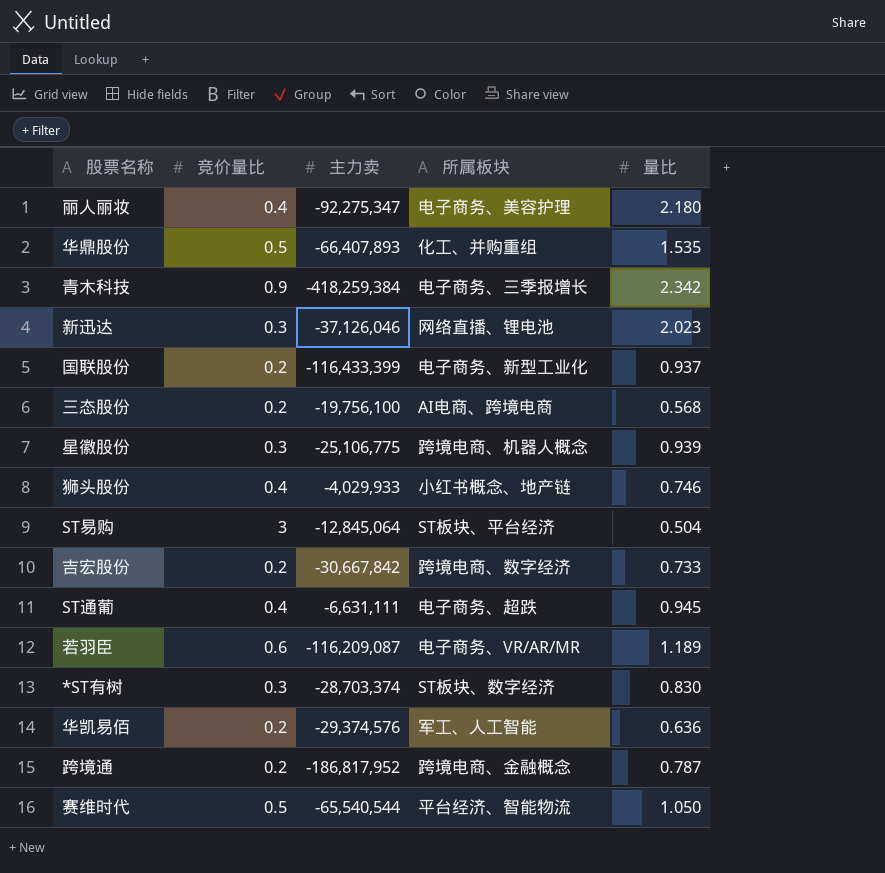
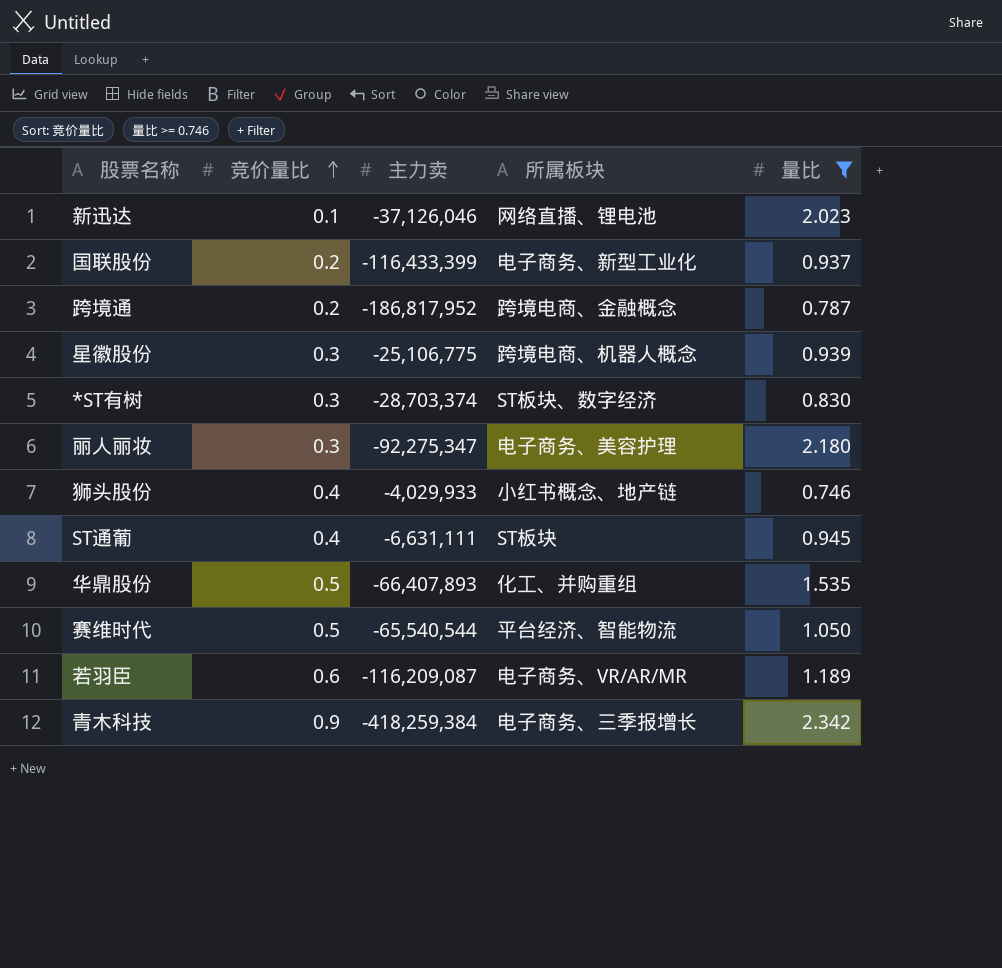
filter: none -> 量比 >= 0.746
row order: none -> 竞价量比 ascending
新迅达 | 竞价量比: 0.3 -> 0.1
丽人丽妆 | 竞价量比: 0.4 -> 0.3
ST通葡 | 所属板块: 电子商务、超跌 -> ST板块

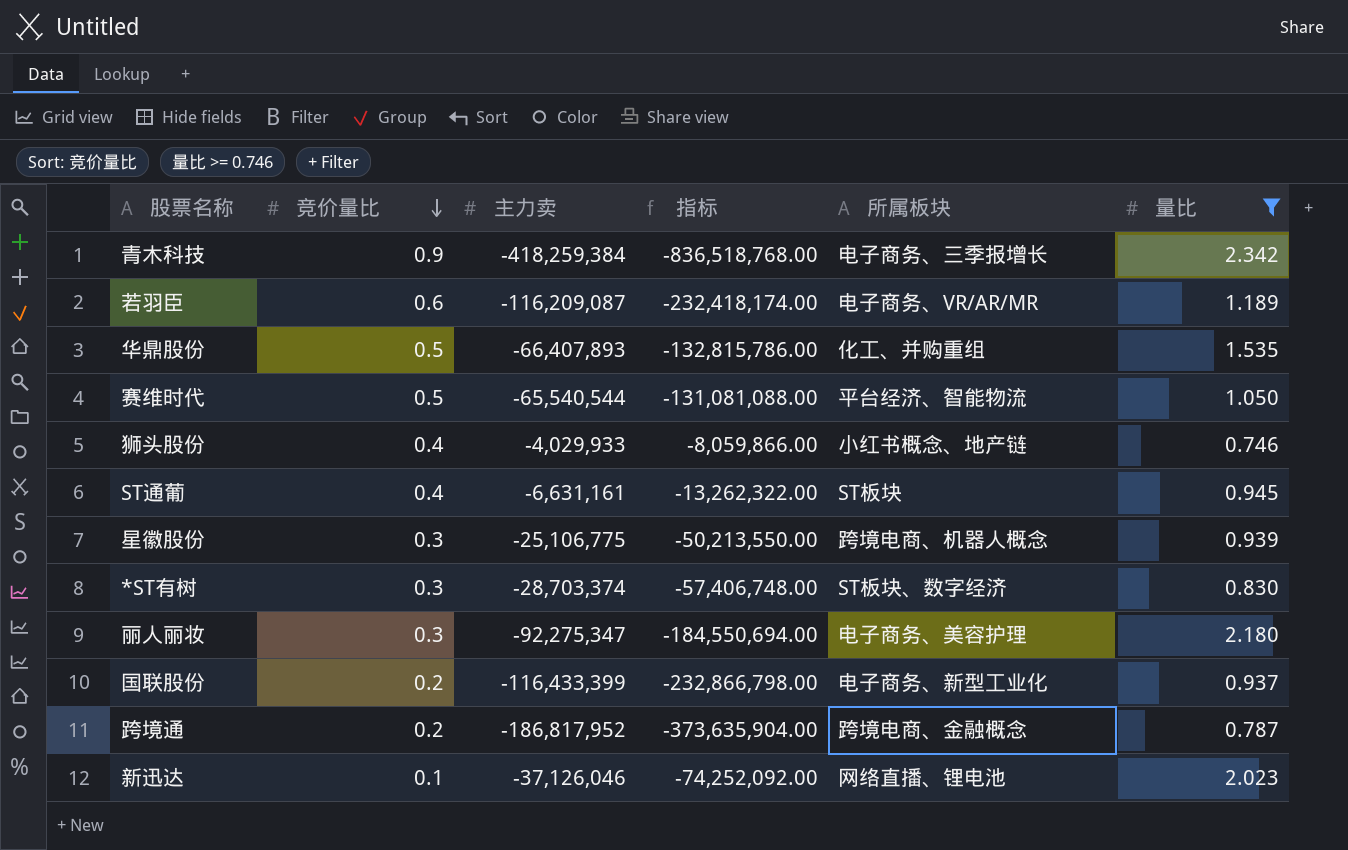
row order: 竞价量比 ascending -> 竞价量比 descending
column 指标 | formula: none -> [主力卖] * 2
ST通葡 | 主力卖: -6,631,111 -> -6,631,161

